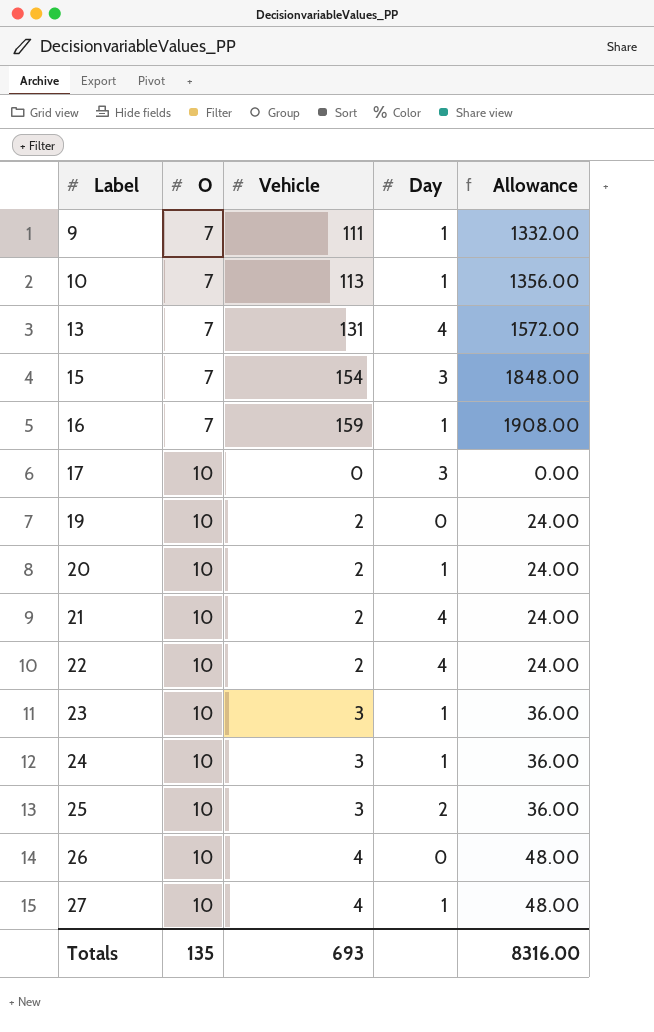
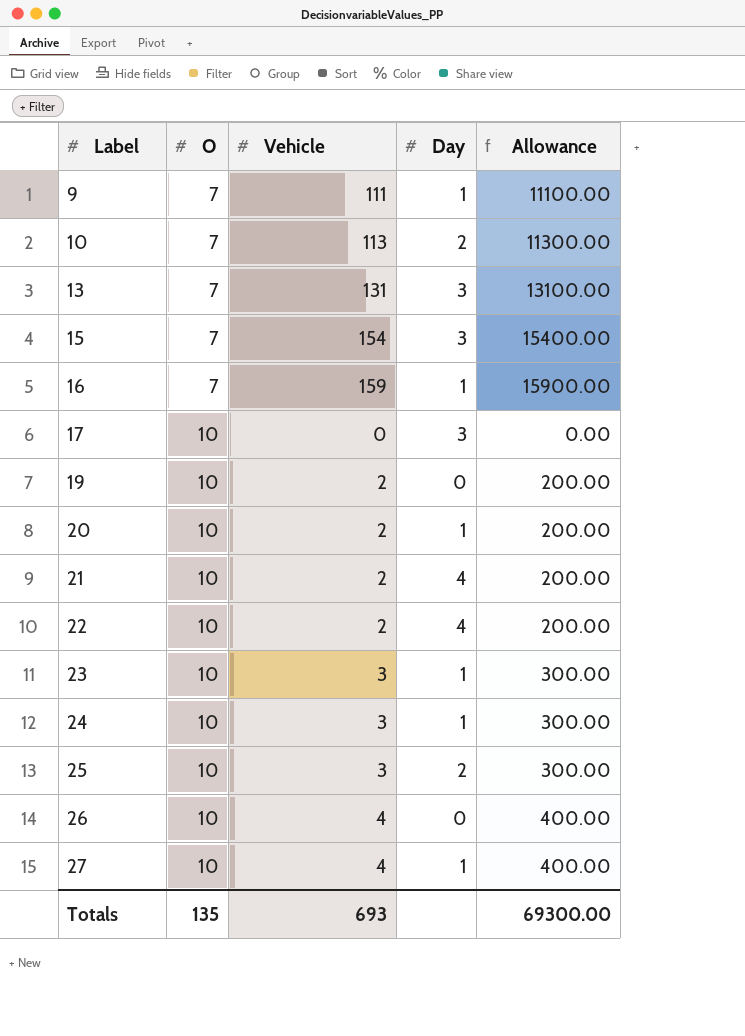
column Allowance | formula: [Vehicle] * 12 -> [Vehicle] * 100
10 | Day: 1 -> 2
13 | Day: 4 -> 3
Totals | Allowance: 8316.00 -> 69300.00

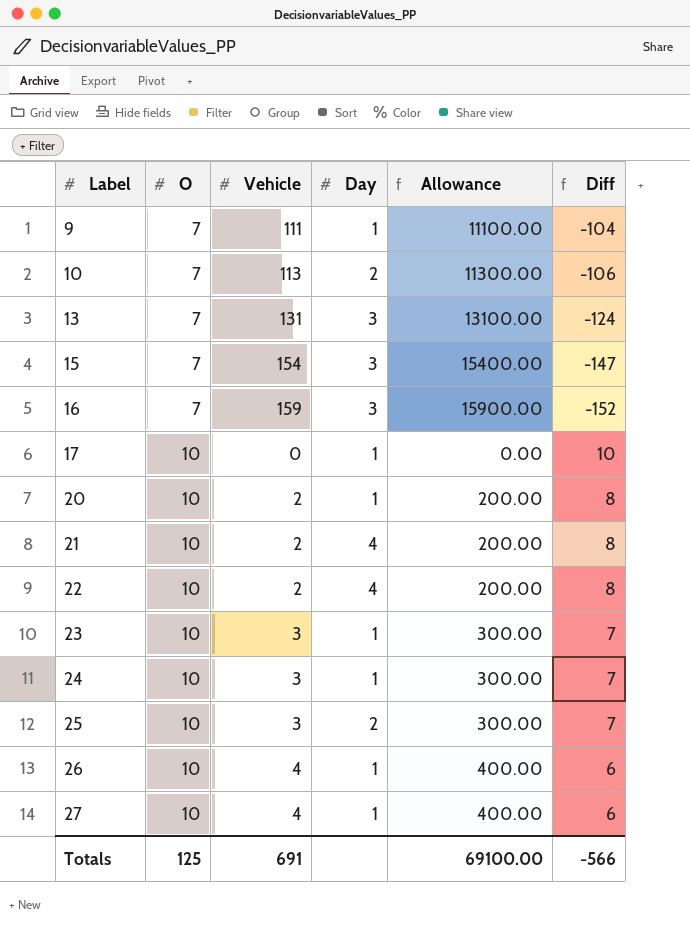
column Diff | formula: none -> [O] - [Vehicle]
row 19: 10 | 2 | 0 | 200.00 -> none
16 | Day: 1 -> 3
17 | Day: 3 -> 1
26 | Day: 0 -> 1
Totals | O: 135 -> 125
Totals | Vehicle: 693 -> 691
Totals | Allowance: 69300.00 -> 69100.00

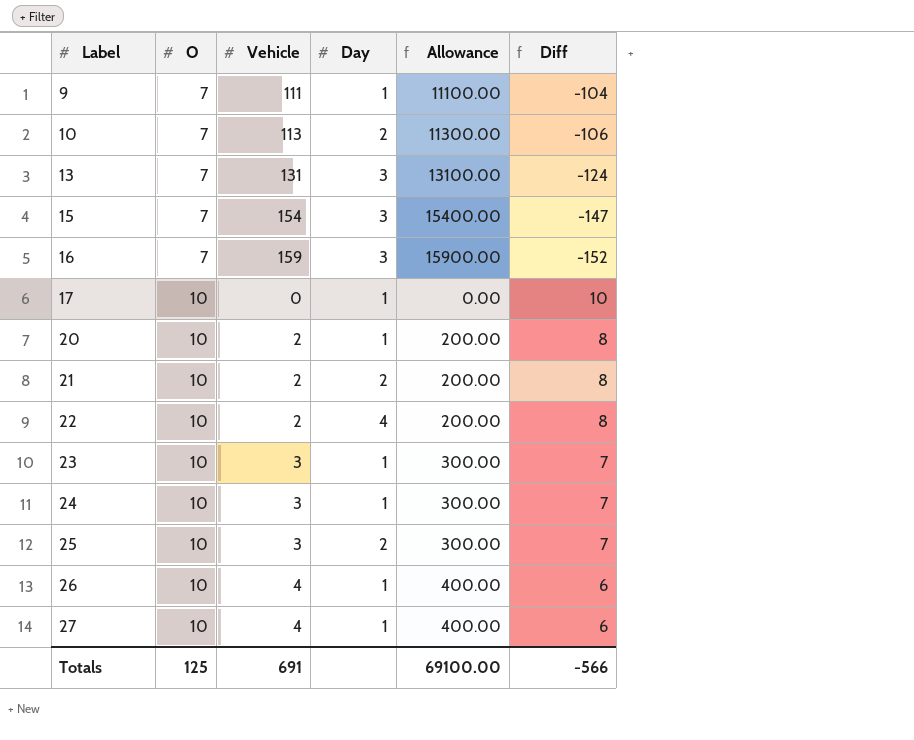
21 | Day: 4 -> 2

